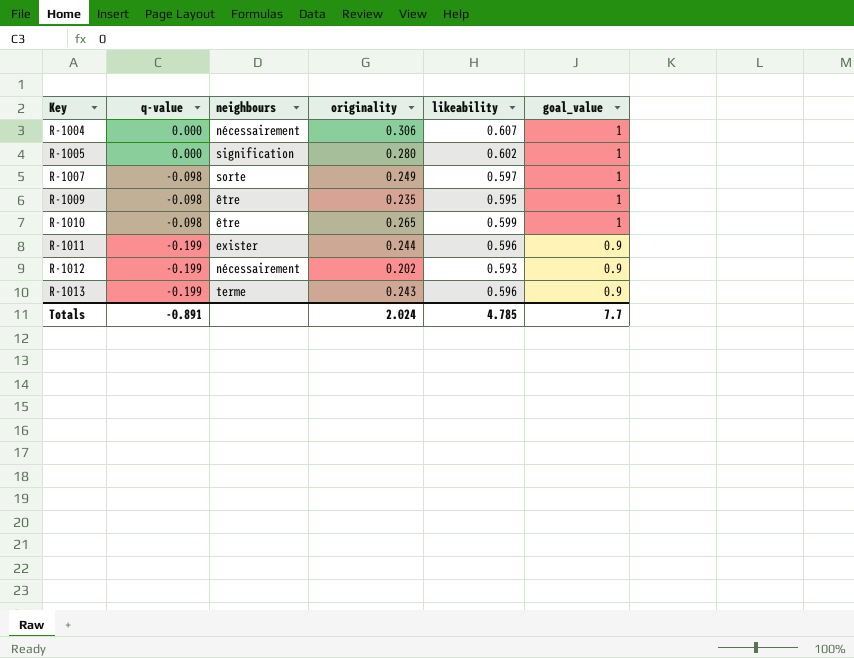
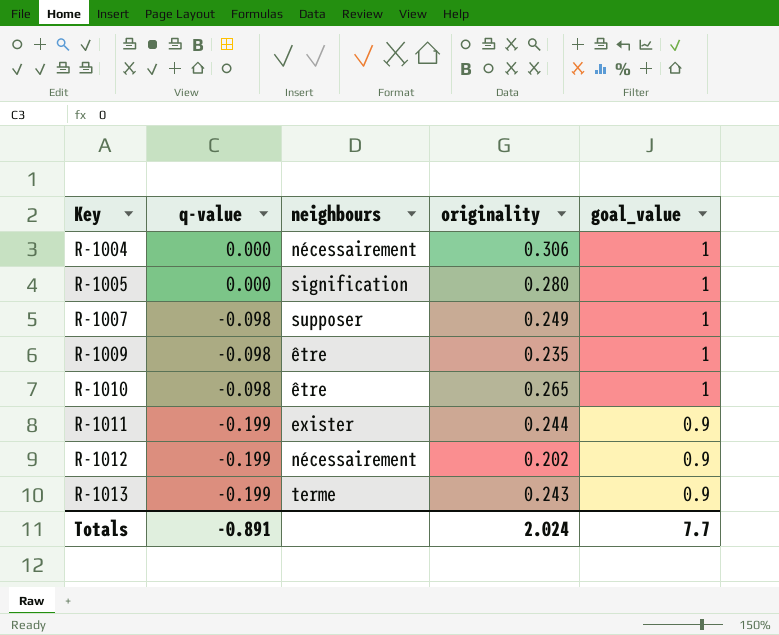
column likeability | position: 5 -> none
R-1007 | neighbours: sorte -> supposer

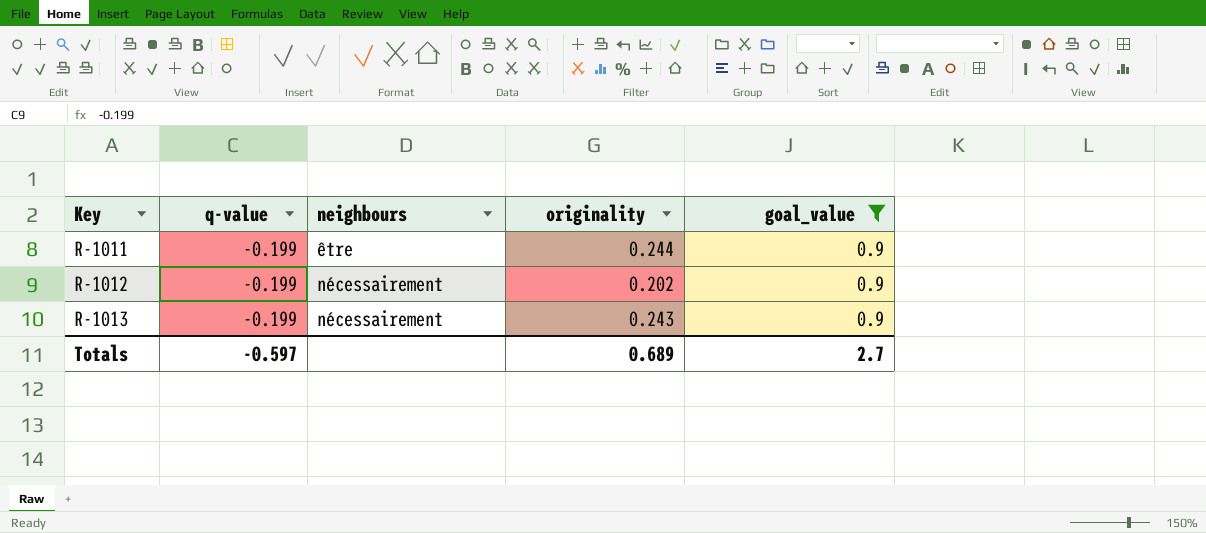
filter: none -> goal_value = 0.9
R-1011 | neighbours: exister -> être
R-1013 | neighbours: terme -> nécessairement
Totals | q-value: -0.891 -> -0.597
Totals | originality: 2.024 -> 0.689
Totals | goal_value: 7.7 -> 2.7

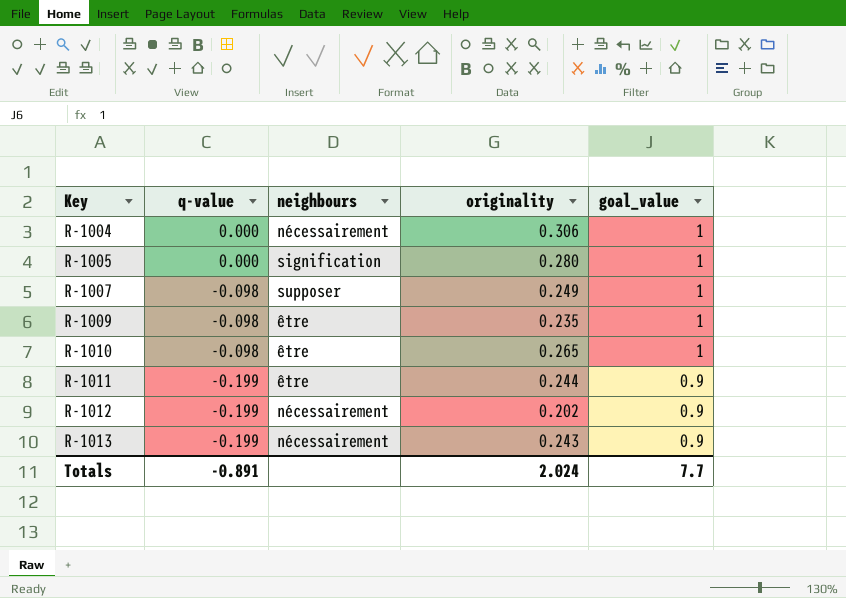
filter: goal_value = 0.9 -> none
Totals | q-value: -0.597 -> -0.891
Totals | originality: 0.689 -> 2.024
Totals | goal_value: 2.7 -> 7.7

